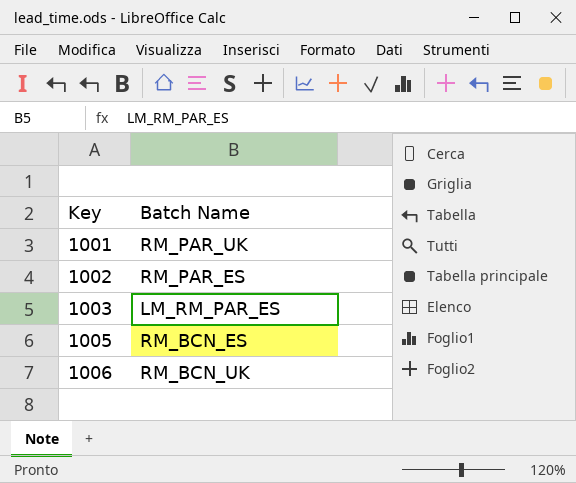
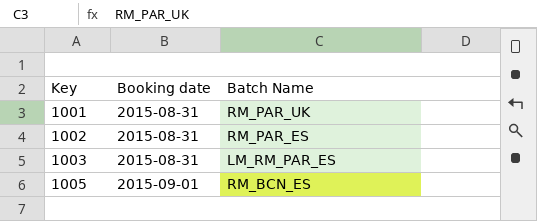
column Booking date | position: none -> 2
row 1006: RM_BCN_UK -> none

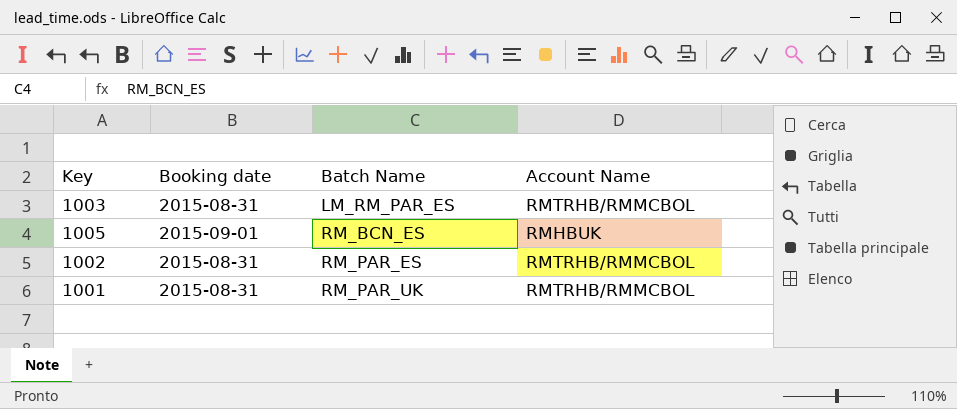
row order: Key ascending -> Batch Name ascending
column Account Name | position: none -> 4

